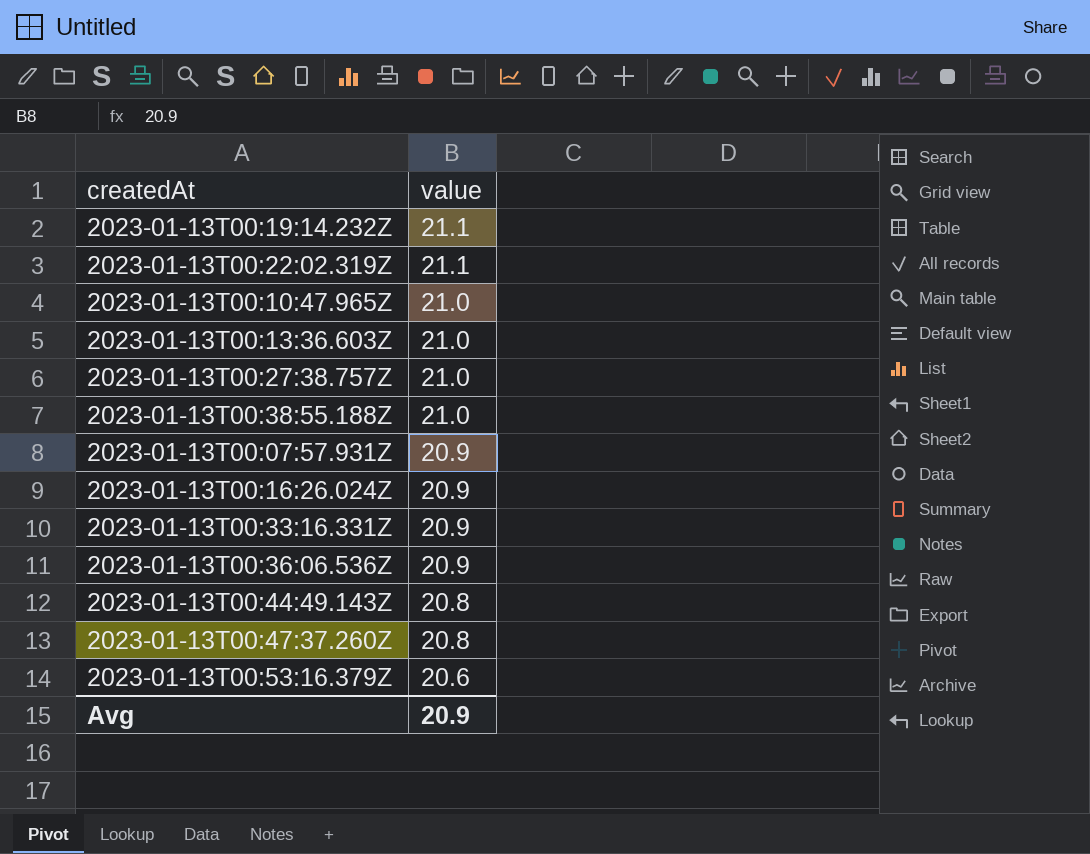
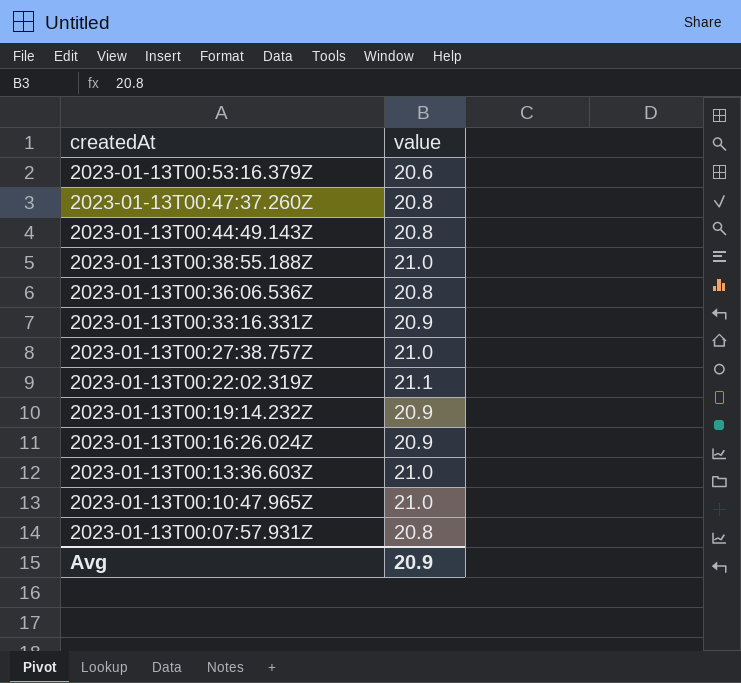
row order: value descending -> createdAt descending
2023-01-13T00:36:06.536Z | value: 20.9 -> 20.8
2023-01-13T00:19:14.232Z | value: 21.1 -> 20.9
2023-01-13T00:07:57.931Z | value: 20.9 -> 20.8

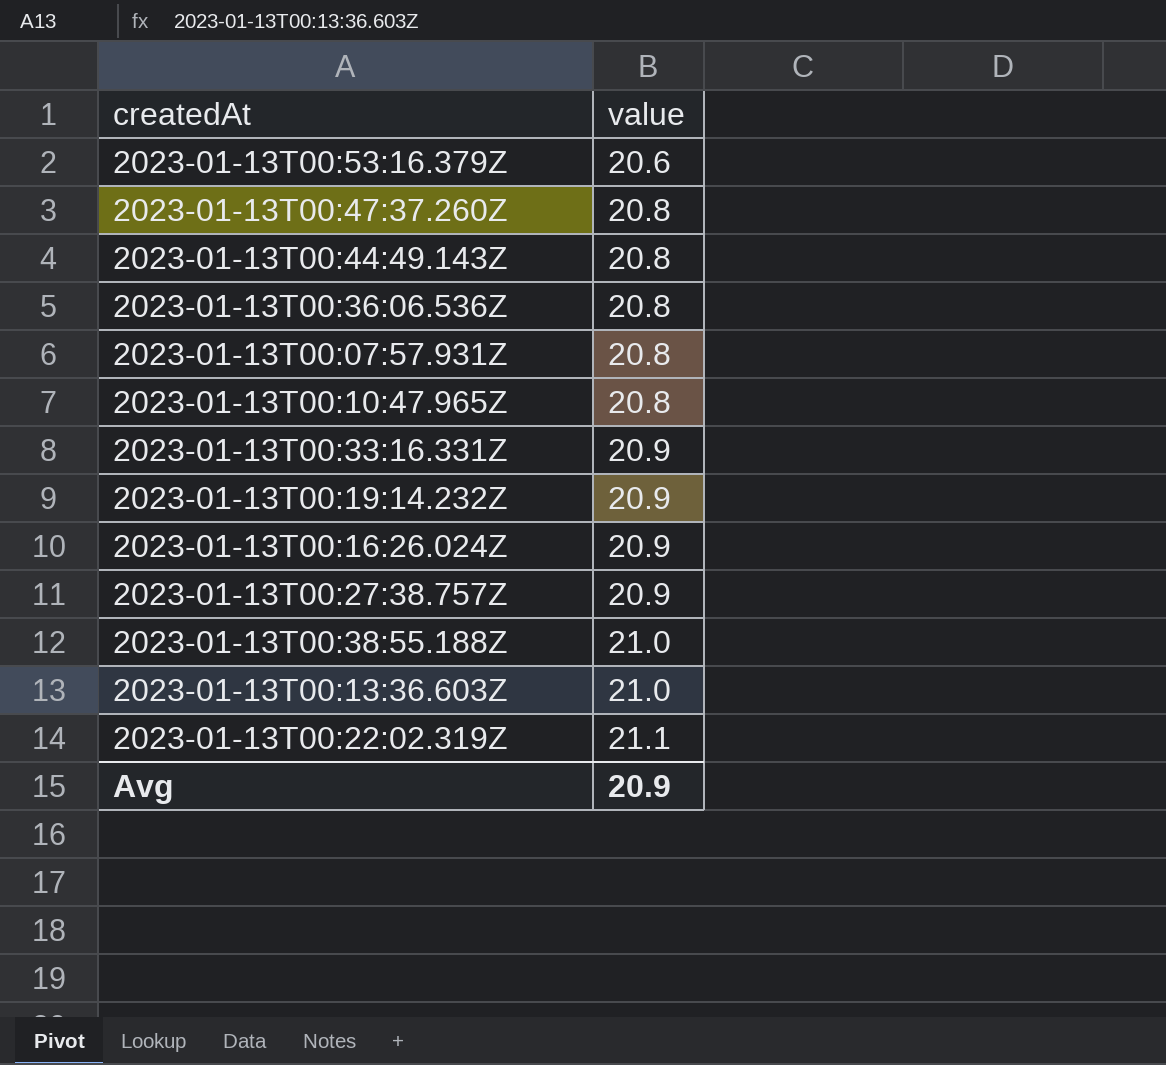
row order: createdAt descending -> value ascending
2023-01-13T00:10:47.965Z | value: 21.0 -> 20.8
2023-01-13T00:27:38.757Z | value: 21.0 -> 20.9

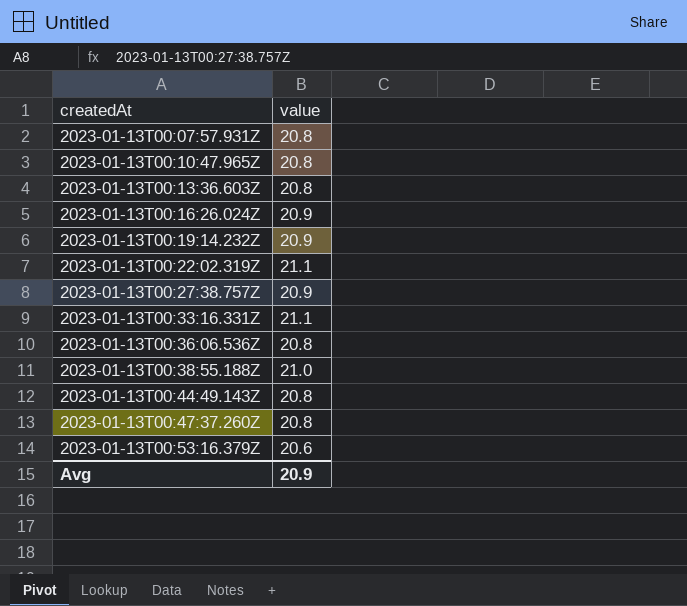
row order: value ascending -> createdAt ascending
2023-01-13T00:13:36.603Z | value: 21.0 -> 20.8
2023-01-13T00:33:16.331Z | value: 20.9 -> 21.1

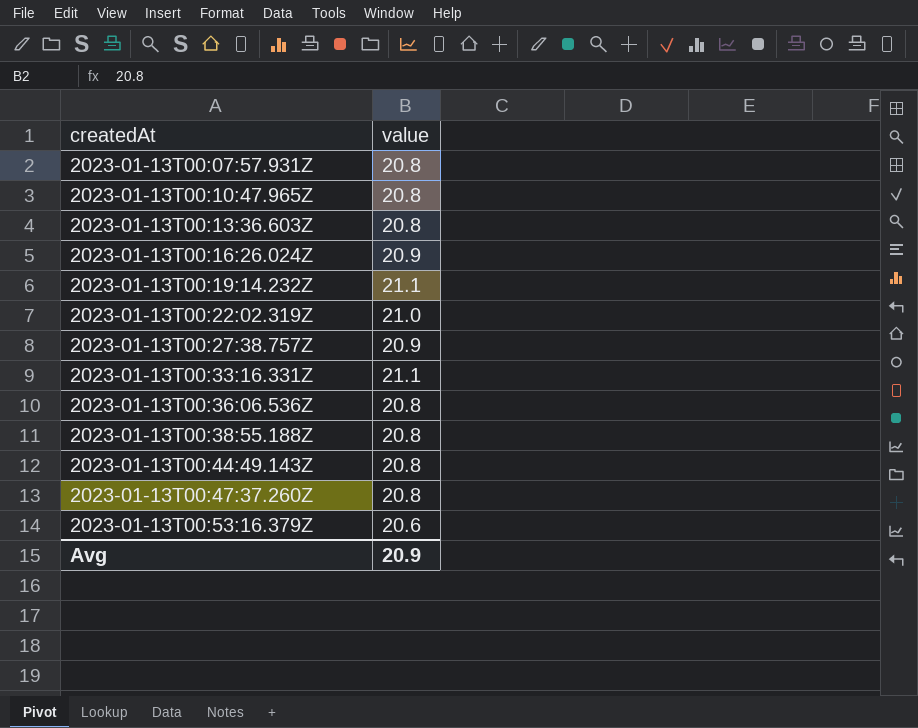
2023-01-13T00:19:14.232Z | value: 20.9 -> 21.1
2023-01-13T00:22:02.319Z | value: 21.1 -> 21.0
2023-01-13T00:38:55.188Z | value: 21.0 -> 20.8

